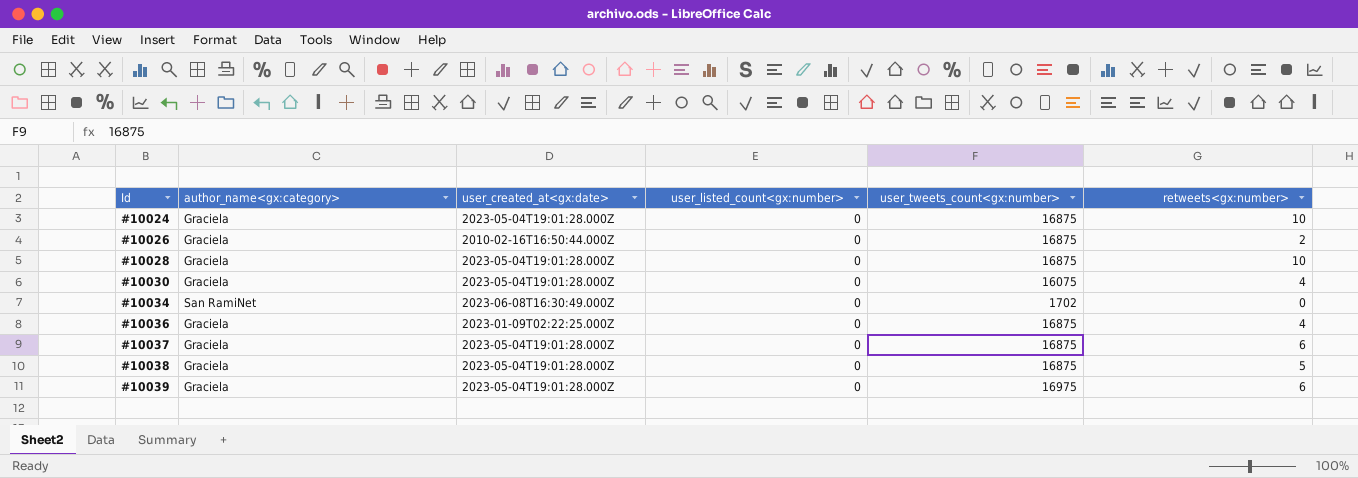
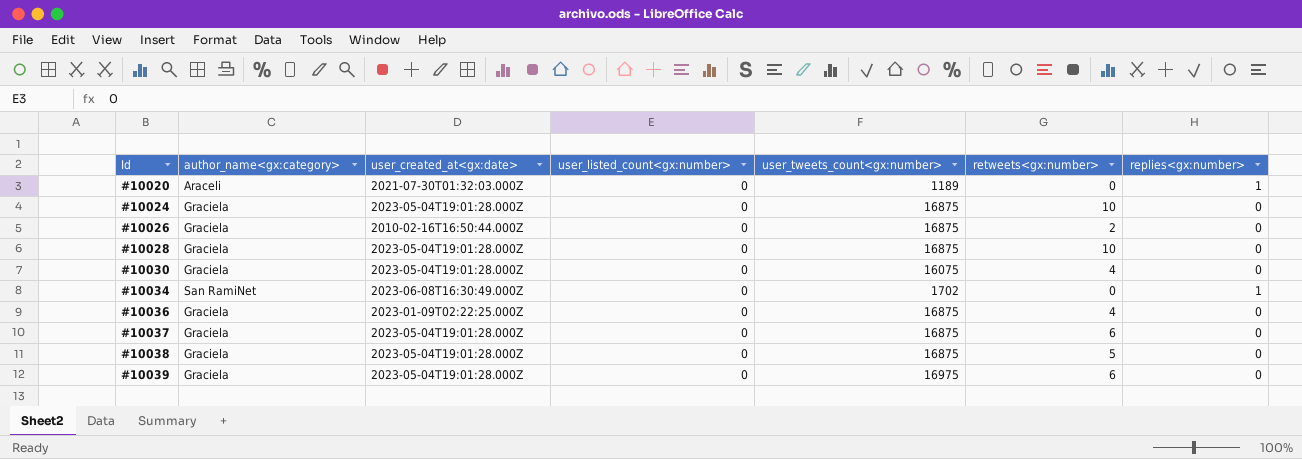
column replies<gx:number> | position: none -> 7
row #10020: none -> Araceli | 2021-07-30T01:32:03.000Z | 0 | 1189 | 0 | 1

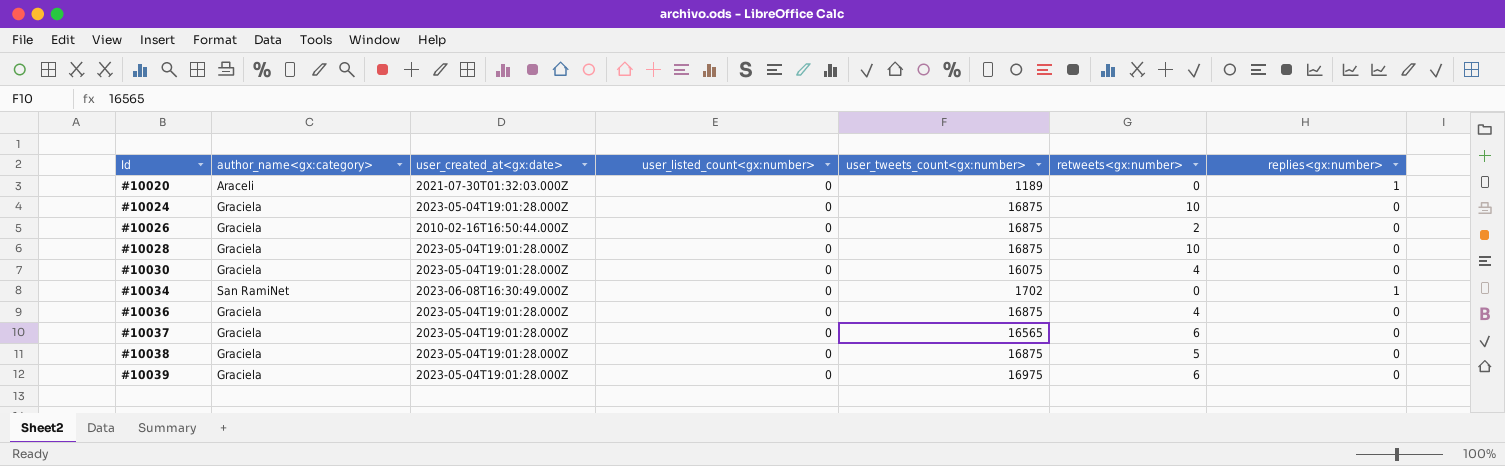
#10036 | user_created_at<gx:date>: 2023-01-09T02:22:25.000Z -> 2023-05-04T19:01:28.000Z
#10037 | user_tweets_count<gx:number>: 16875 -> 16565

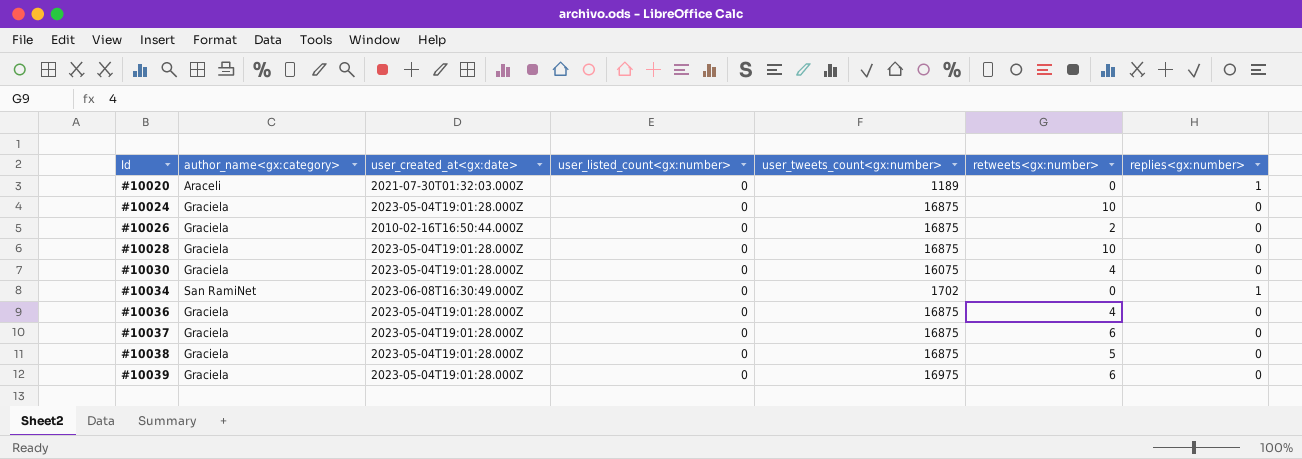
#10037 | user_tweets_count<gx:number>: 16565 -> 16875

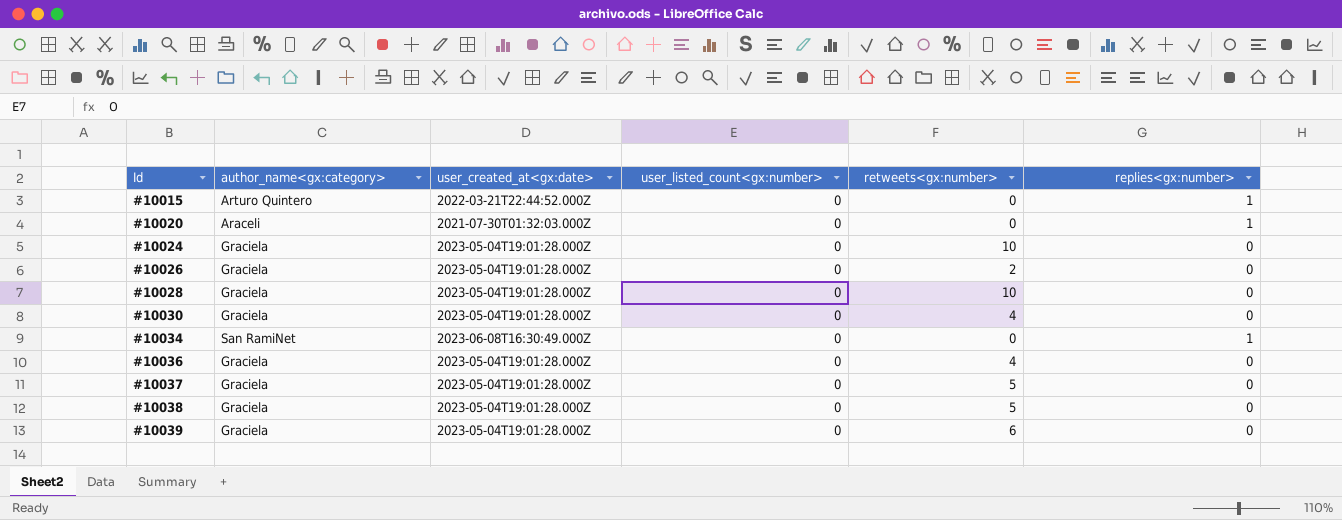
column user_tweets_count<gx:number> | position: 5 -> none
row #10015: none -> Arturo Quintero | 2022-03-21T22:44:52.000Z | 0 | 0 | 1
#10026 | user_created_at<gx:date>: 2010-02-16T16:50:44.000Z -> 2023-05-04T19:01:28.000Z
#10037 | retweets<gx:number>: 6 -> 5

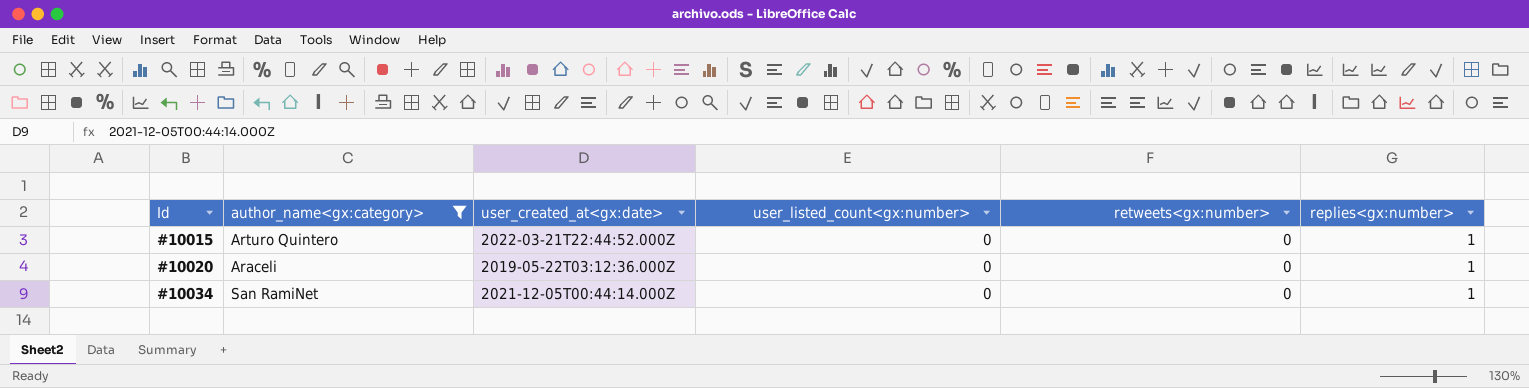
filter: none -> author_name<gx:category> != Graciela
#10020 | user_created_at<gx:date>: 2021-07-30T01:32:03.000Z -> 2019-05-22T03:12:36.000Z
#10034 | user_created_at<gx:date>: 2023-06-08T16:30:49.000Z -> 2021-12-05T00:44:14.000Z

